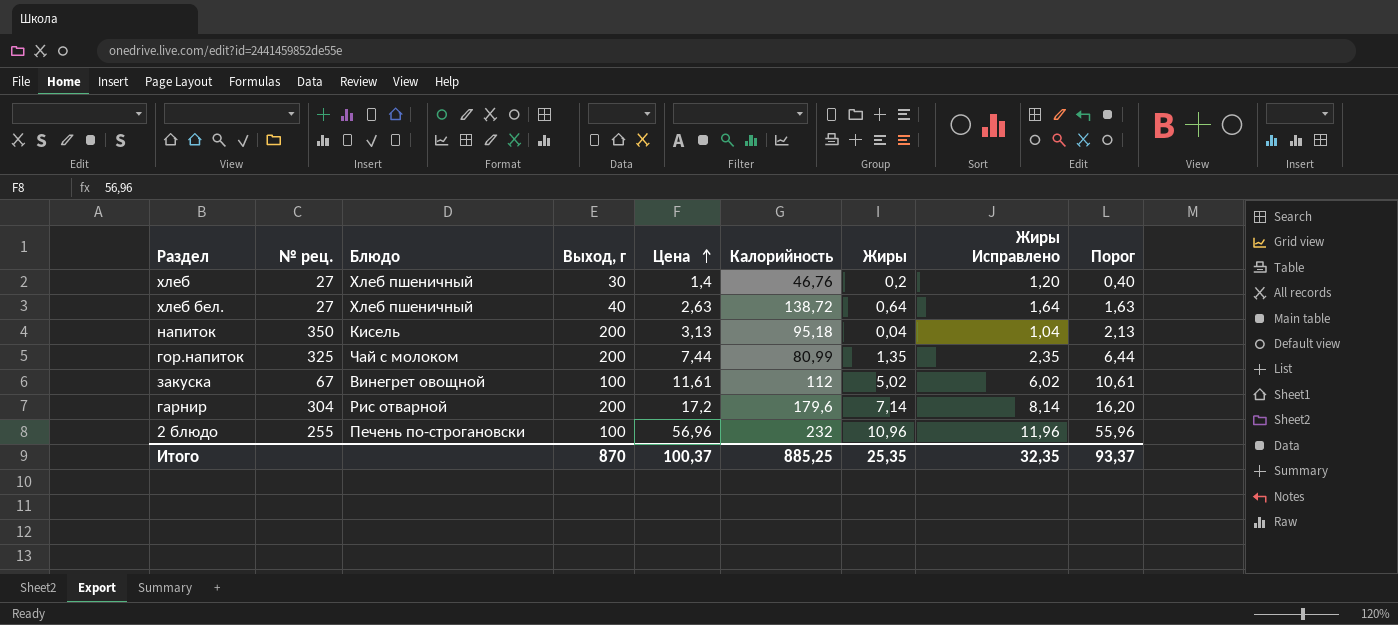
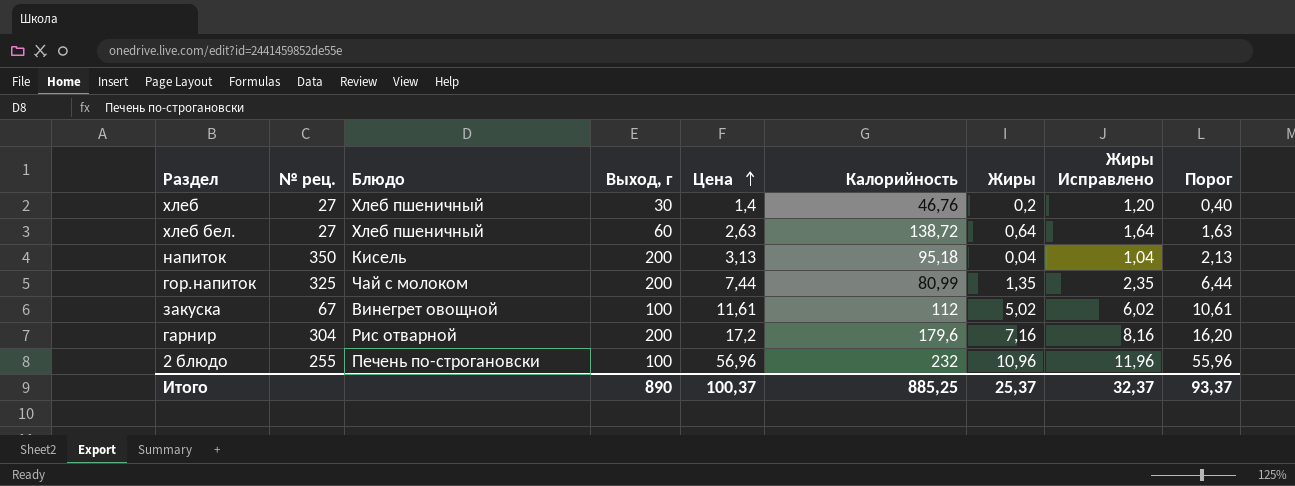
хлеб бел. | Выход, г: 40 -> 60
гарнир | Жиры: 7,14 -> 7,16
гарнир | Жиры Исправлено: 8,14 -> 8,16
Итого | Выход, г: 870 -> 890
Итого | Жиры: 25,35 -> 25,37
Итого | Жиры Исправлено: 32,35 -> 32,37

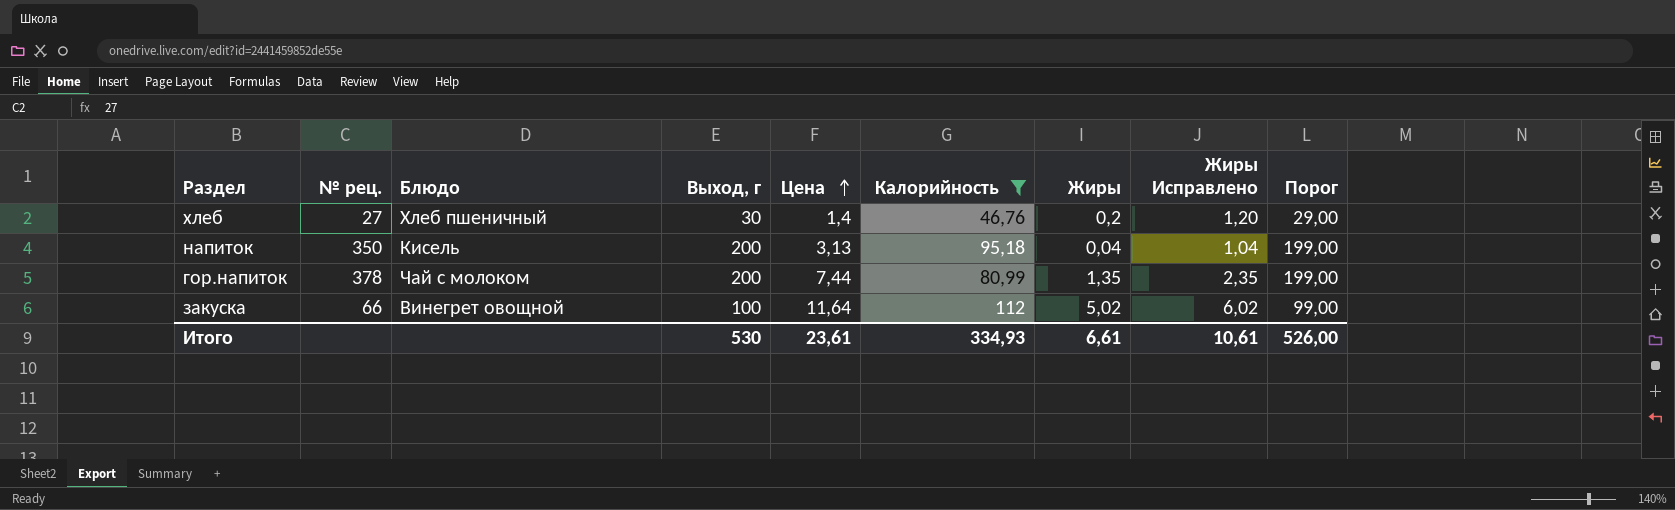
filter: none -> Калорийность <= 112
column Порог | formula: [Цена] - 1 -> [Выход, г] - 1
гор.напиток | № рец.: 325 -> 378
закуска | № рец.: 67 -> 66
закуска | Цена: 11,61 -> 11,64
Итого | Выход, г: 890 -> 530
Итого | Цена: 100,37 -> 23,61
Итого | Калорийность: 885,25 -> 334,93
Итого | Жиры: 25,37 -> 6,61
Итого | Жиры Исправлено: 32,37 -> 10,61
Итого | Порог: 93,37 -> 526,00

